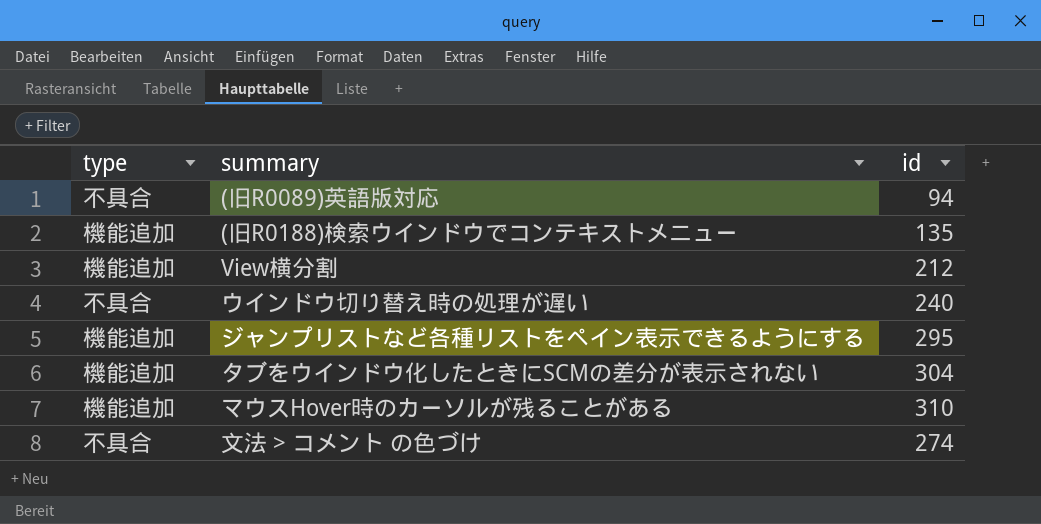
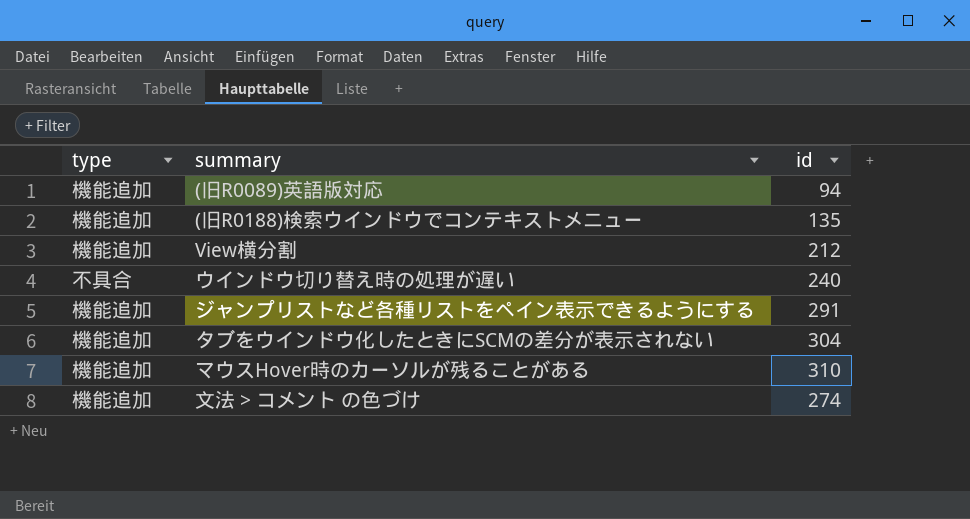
(旧R0089)英語版対応 | type: 不具合 -> 機能追加
ジャンプリストなど各種リストをペイン表示できるようにする | id: 295 -> 291
文法 > コメント の色づけ | type: 不具合 -> 機能追加

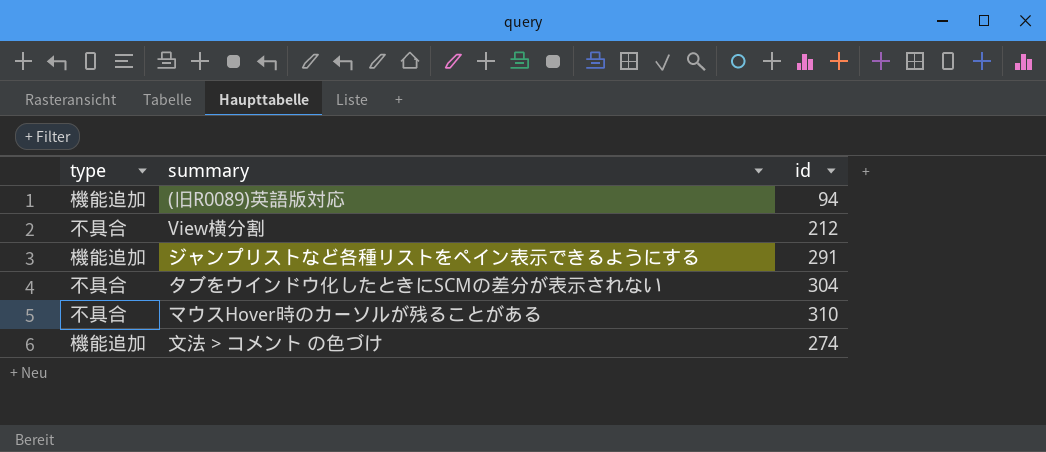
row (旧R0188)検索ウインドウでコンテキストメニュー: 機能追加 | 135 -> none
row ウインドウ切り替え時の処理が遅い: 不具合 | 240 -> none
View横分割 | type: 機能追加 -> 不具合
タブをウインドウ化したときにSCMの差分が表示されない | type: 機能追加 -> 不具合
マウスHover時のカーソルが残ることがある | type: 機能追加 -> 不具合

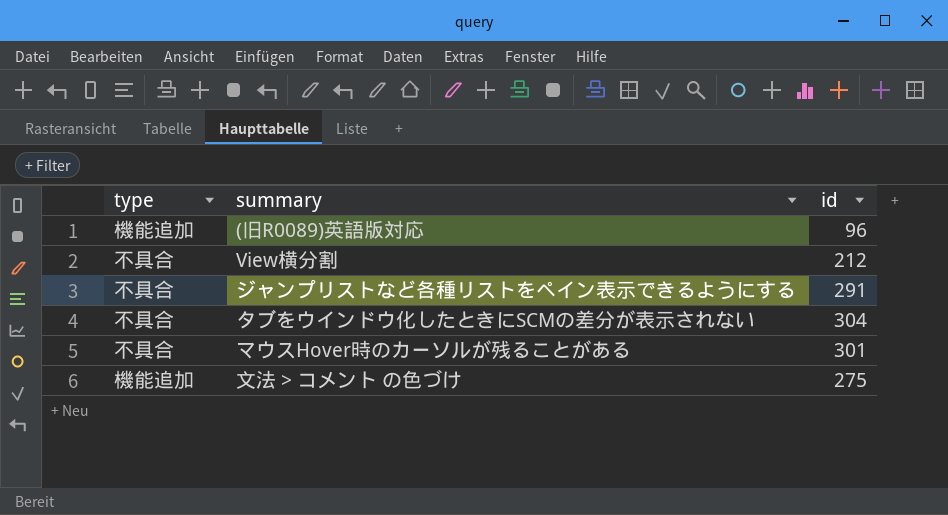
(旧R0089)英語版対応 | id: 94 -> 96
ジャンプリストなど各種リストをペイン表示できるようにする | type: 機能追加 -> 不具合
マウスHover時のカーソルが残ることがある | id: 310 -> 301
文法 > コメント の色づけ | id: 274 -> 275

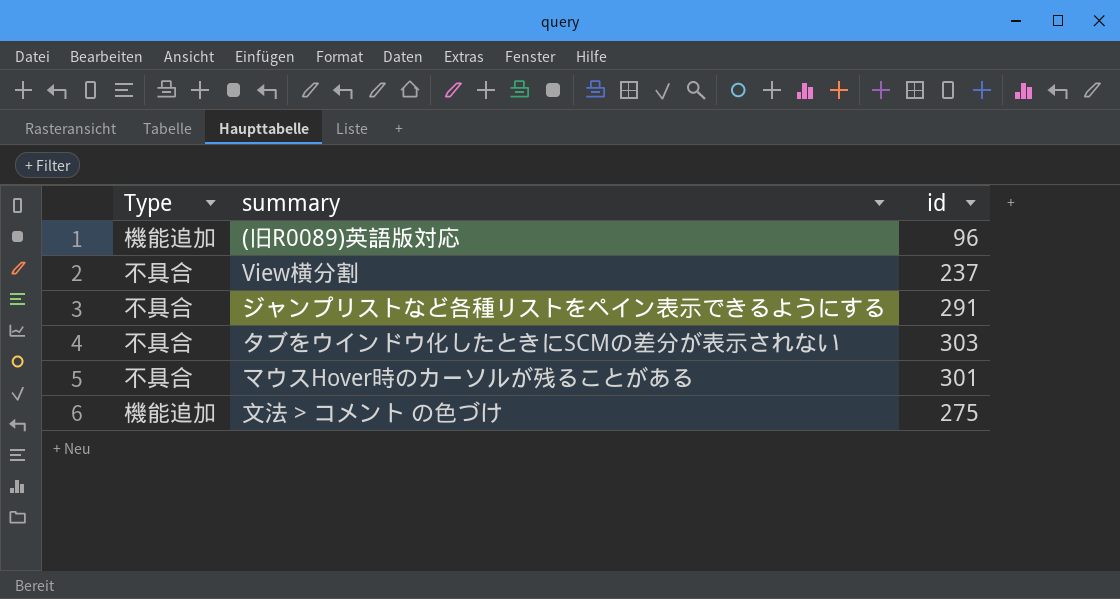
column name: type -> Type
View横分割 | id: 212 -> 237
タブをウインドウ化したときにSCMの差分が表示されない | id: 304 -> 303

